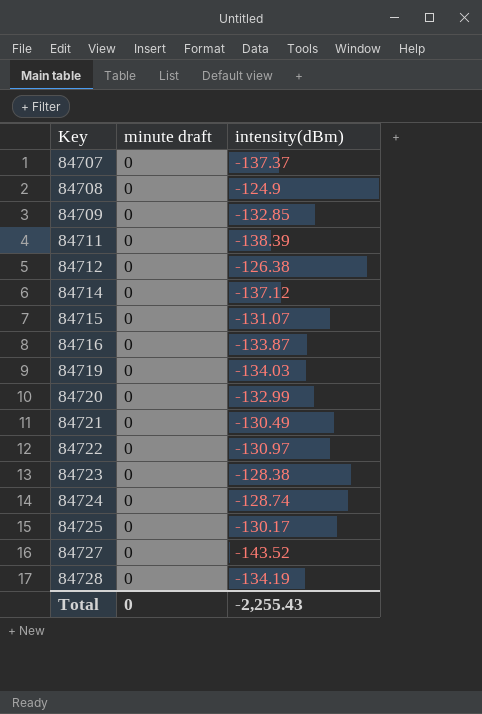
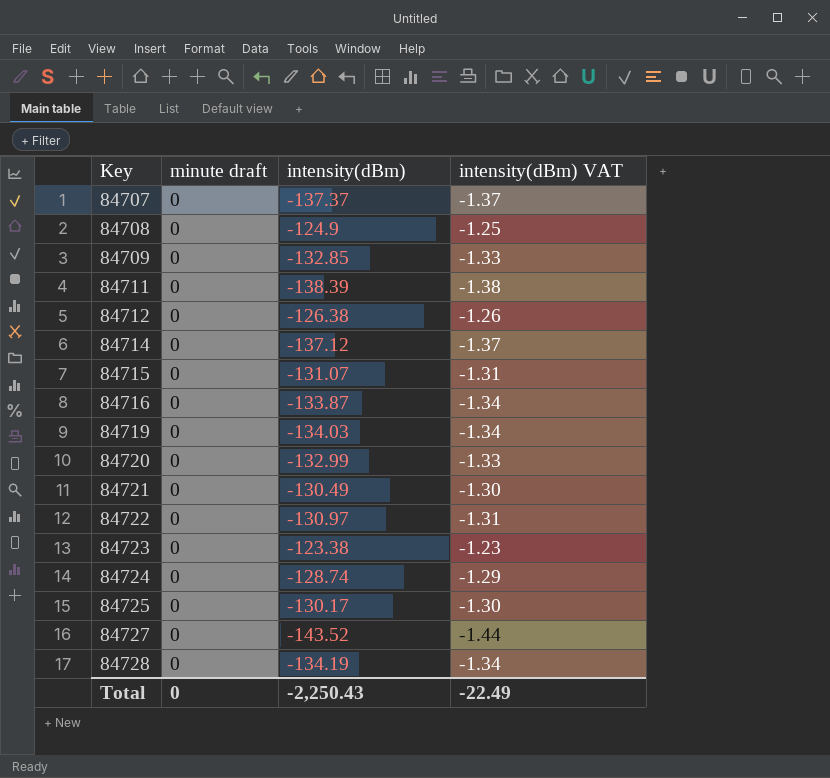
column intensity(dBm) VAT | formula: none -> [intensity(dBm)] * 0.01
84723 | intensity(dBm): -128.38 -> -123.38
Total | intensity(dBm): -2,255.43 -> -2,250.43

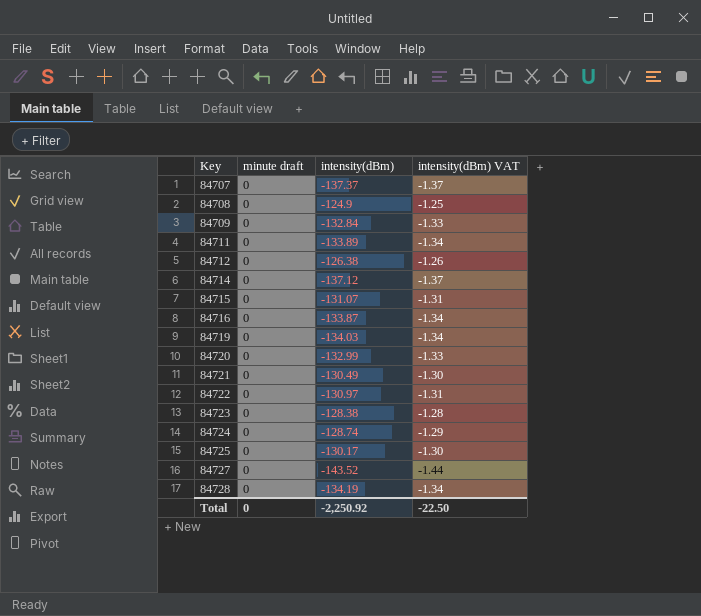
84709 | intensity(dBm): -132.85 -> -132.84
84711 | intensity(dBm): -138.39 -> -133.89
84711 | intensity(dBm) VAT: -1.38 -> -1.34
84723 | intensity(dBm): -123.38 -> -128.38
84723 | intensity(dBm) VAT: -1.23 -> -1.28
Total | intensity(dBm): -2,250.43 -> -2,250.92
Total | intensity(dBm) VAT: -22.49 -> -22.50

